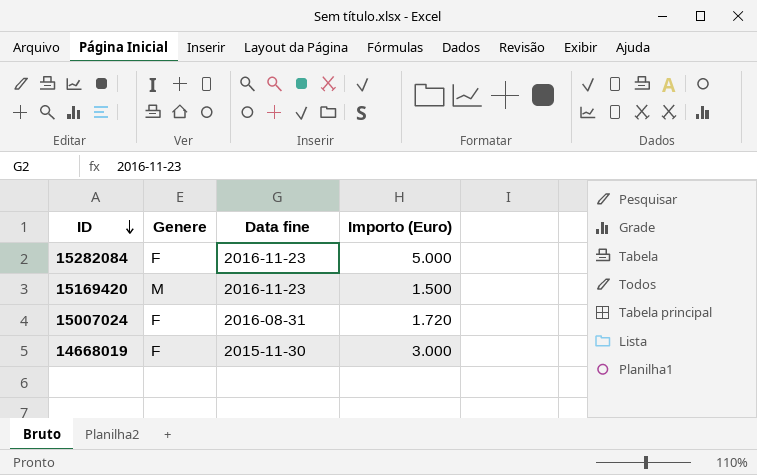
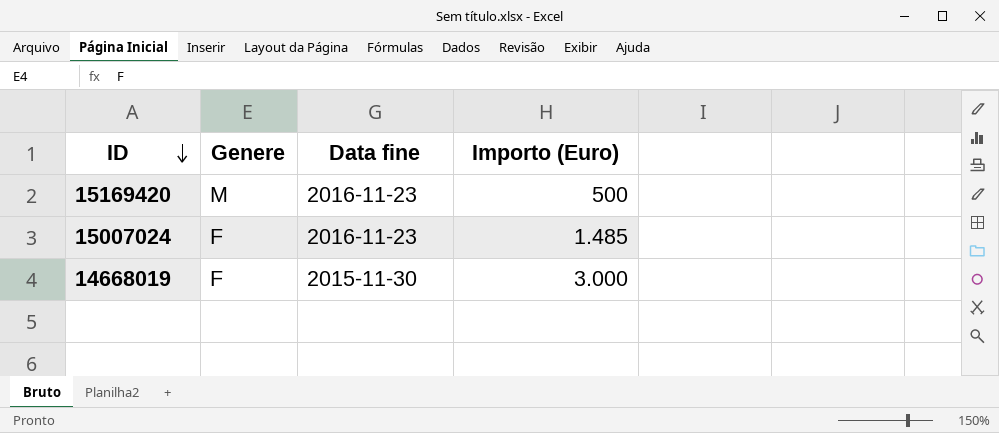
row 15282084: F | 2016-11-23 | 5.000 -> none
15169420 | Importo (Euro): 1.500 -> 500
15007024 | Data fine: 2016-08-31 -> 2016-11-23
15007024 | Importo (Euro): 1.720 -> 1.485

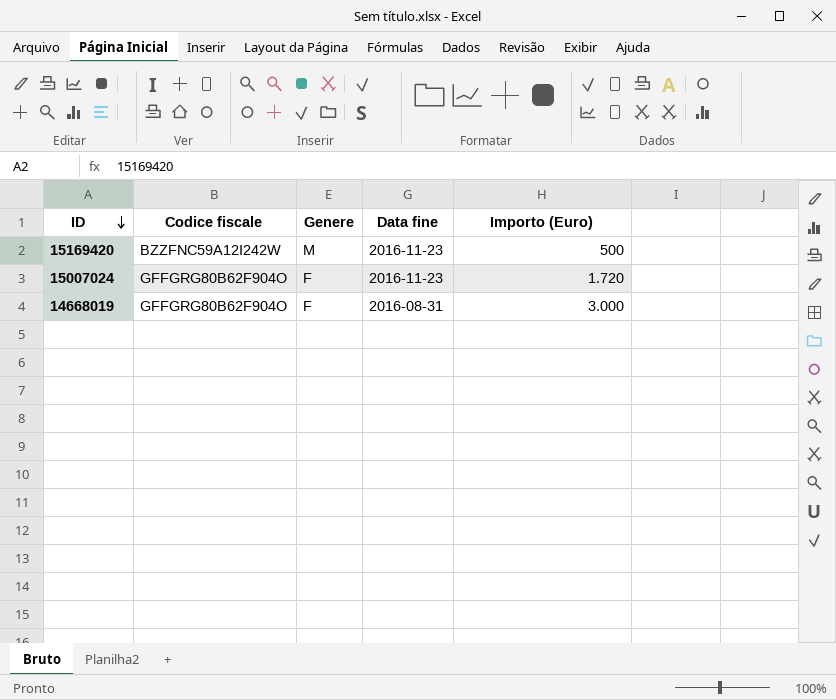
column Codice fiscale | position: none -> 2
15007024 | Importo (Euro): 1.485 -> 1.720
14668019 | Data fine: 2015-11-30 -> 2016-08-31

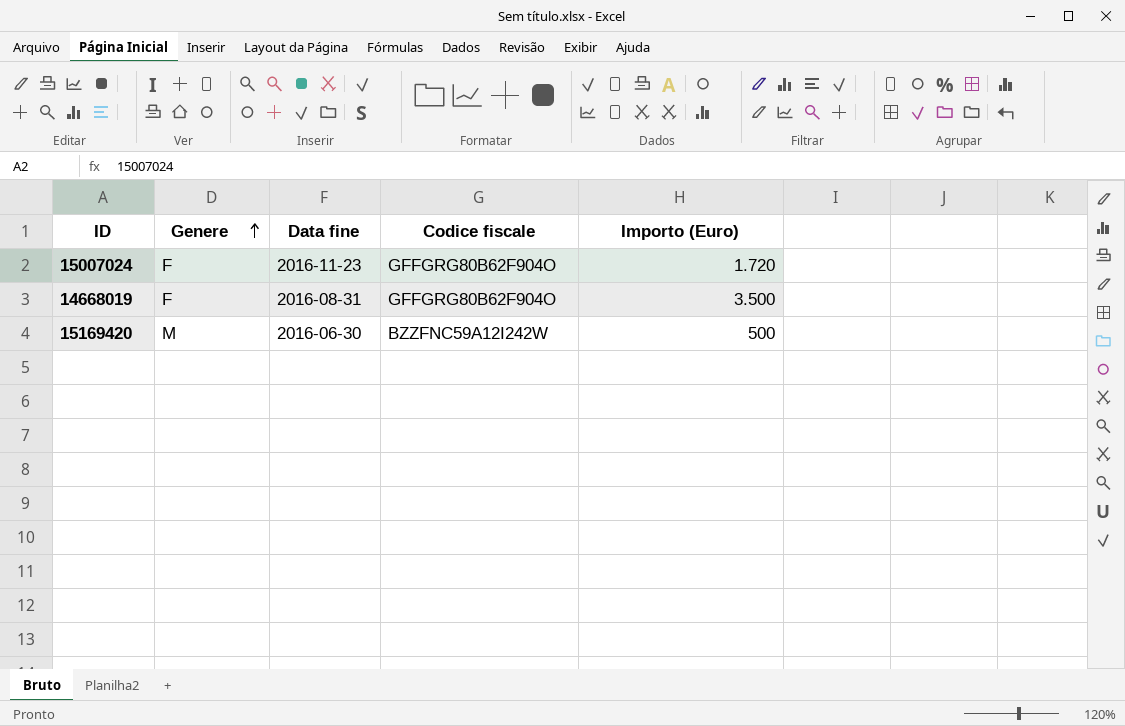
row order: ID descending -> Genere ascending
column Codice fiscale | position: 2 -> 4
14668019 | Importo (Euro): 3.000 -> 3.500
15169420 | Data fine: 2016-11-23 -> 2016-06-30

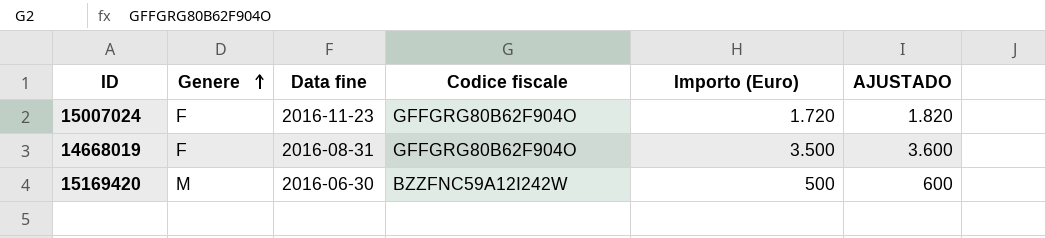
column AJUSTADO | formula: none -> [Importo (Euro)] + 100

